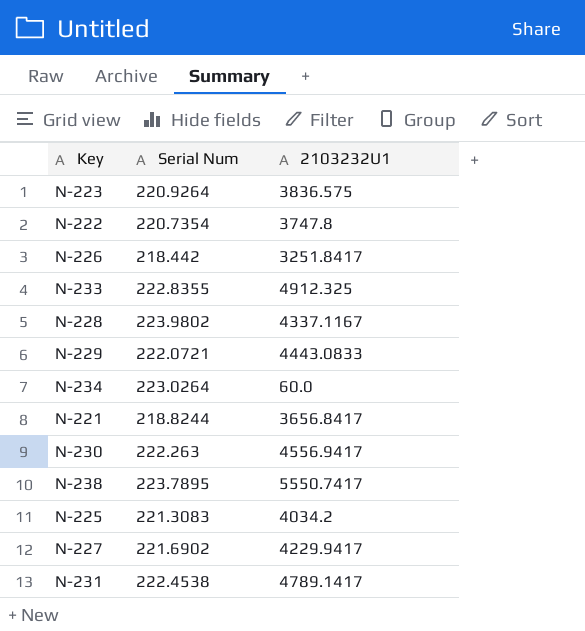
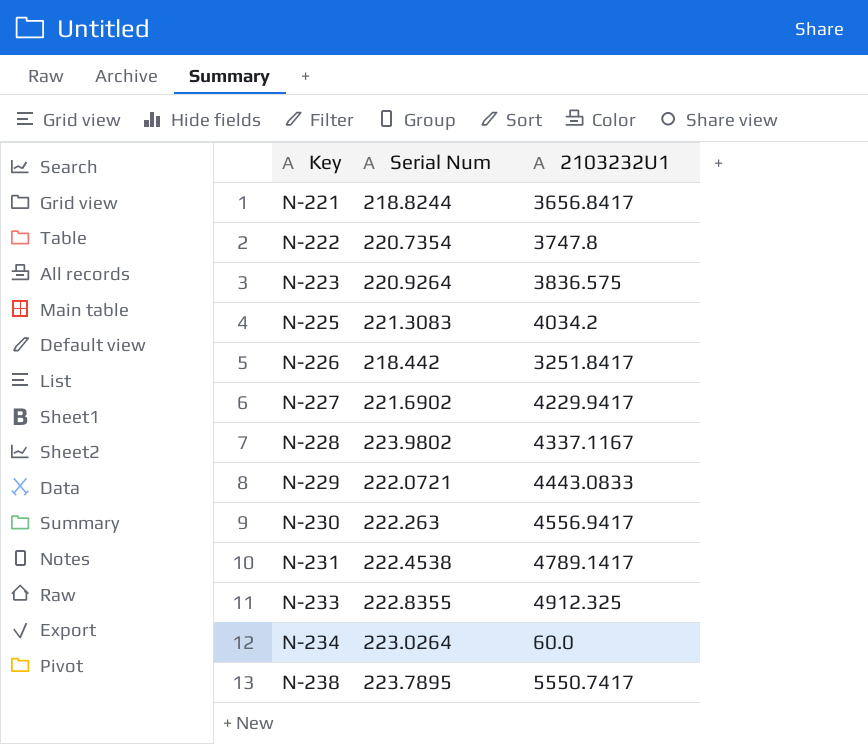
row order: none -> Key ascending

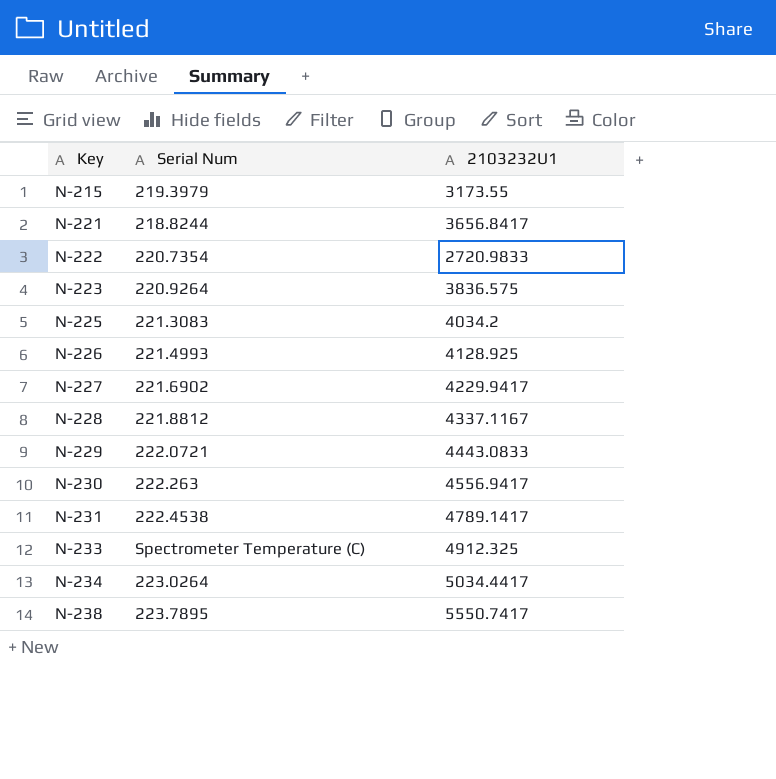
row N-215: none -> 219.3979 | 3173.55
N-222 | 2103232U1: 3747.8 -> 2720.9833
N-226 | Serial Num: 218.442 -> 221.4993
N-226 | 2103232U1: 3251.8417 -> 4128.925
N-228 | Serial Num: 223.9802 -> 221.8812
N-233 | Serial Num: 222.8355 -> Spectrometer Temperature (C)
N-234 | 2103232U1: 60.0 -> 5034.4417

